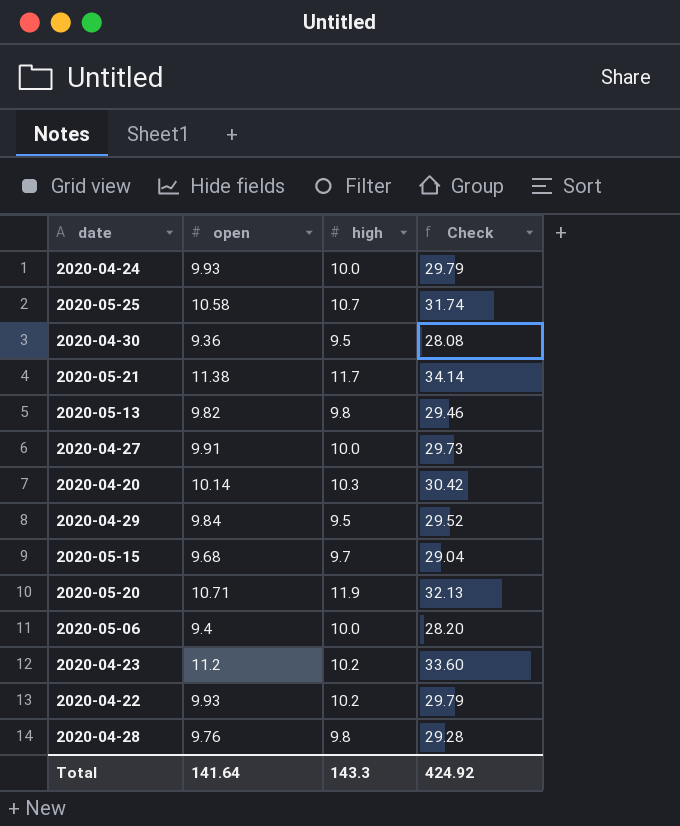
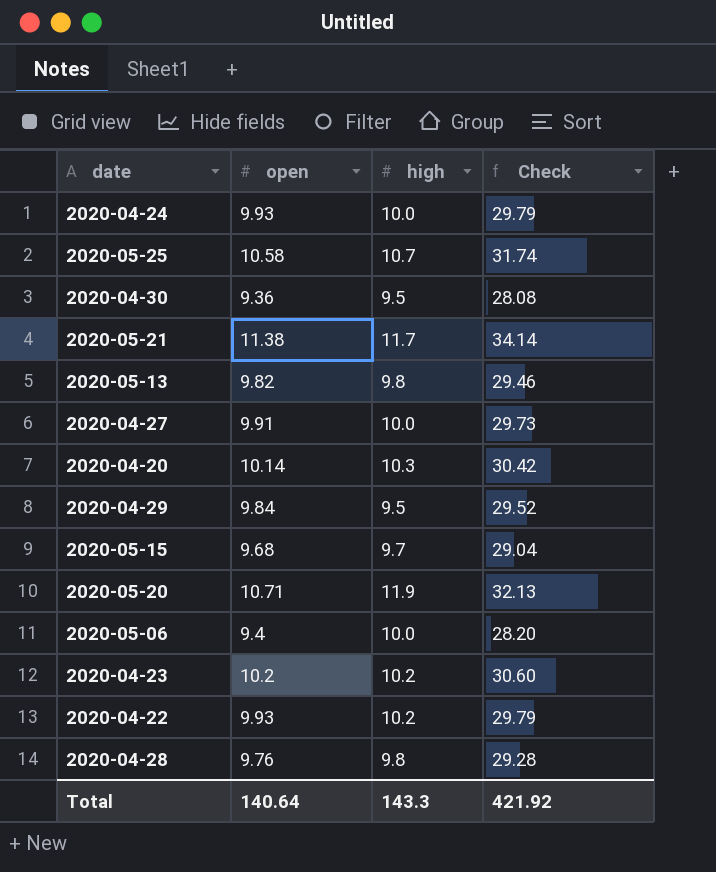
2020-04-23 | open: 11.2 -> 10.2
2020-04-23 | Check: 33.60 -> 30.60
Total | open: 141.64 -> 140.64
Total | Check: 424.92 -> 421.92

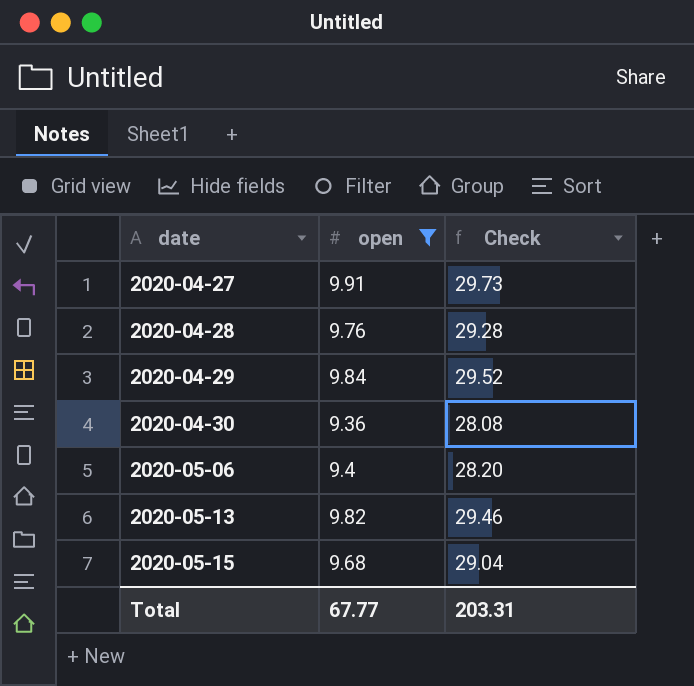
filter: none -> open <= 9.91
row order: none -> date ascending
column high | position: 3 -> none
Total | open: 140.64 -> 67.77
Total | Check: 421.92 -> 203.31

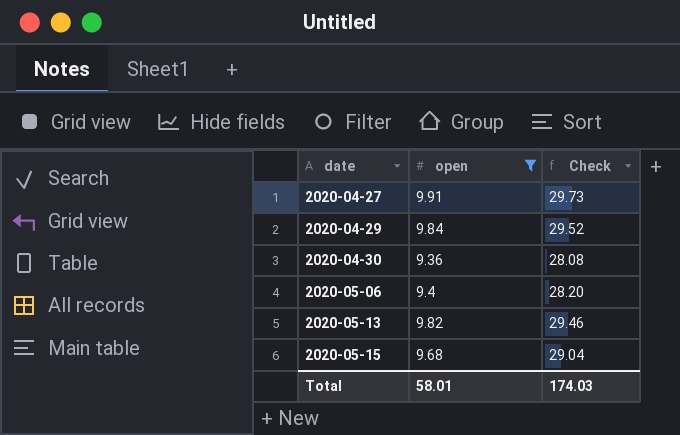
row 2020-04-28: 9.76 | 29.28 -> none
Total | open: 67.77 -> 58.01
Total | Check: 203.31 -> 174.03

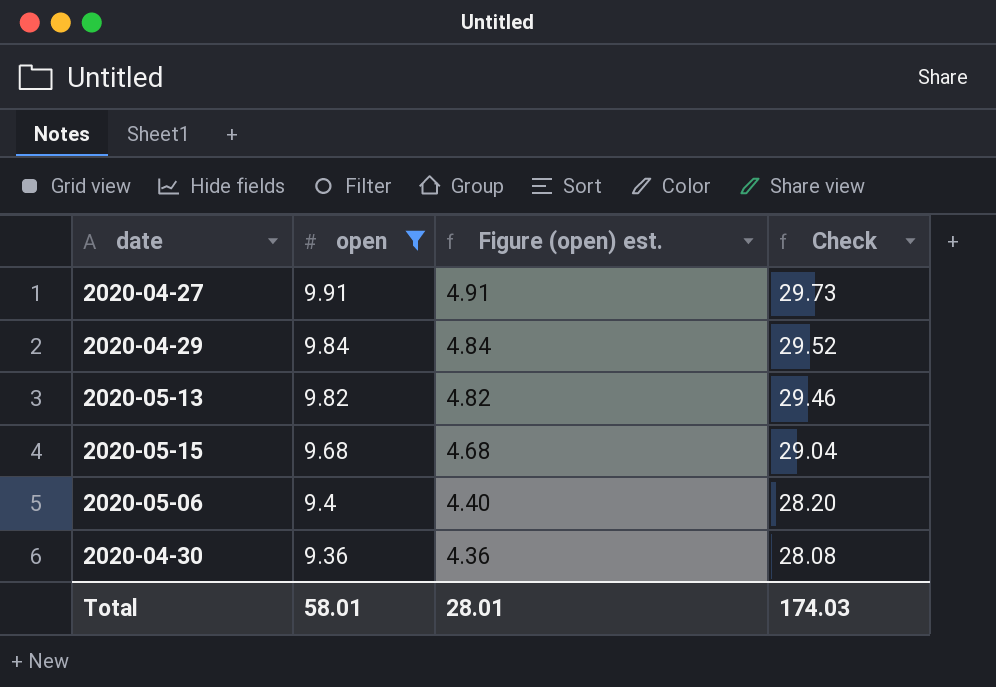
row order: date ascending -> open descending
column Figure (open) est. | formula: none -> [open] - 5

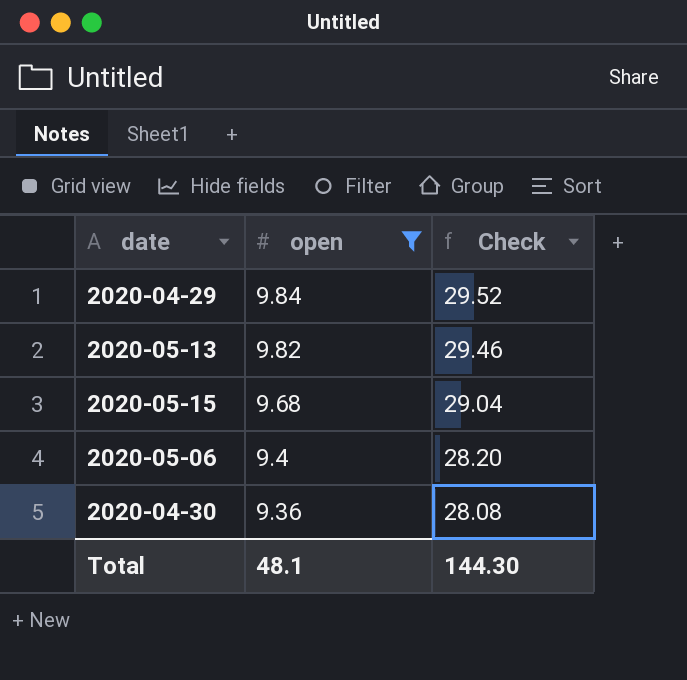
column Figure (open) est. | formula: [open] - 5 -> none
row 2020-04-27: 9.91 | 4.91 | 29.73 -> none
Total | open: 58.01 -> 48.1
Total | Check: 174.03 -> 144.30

